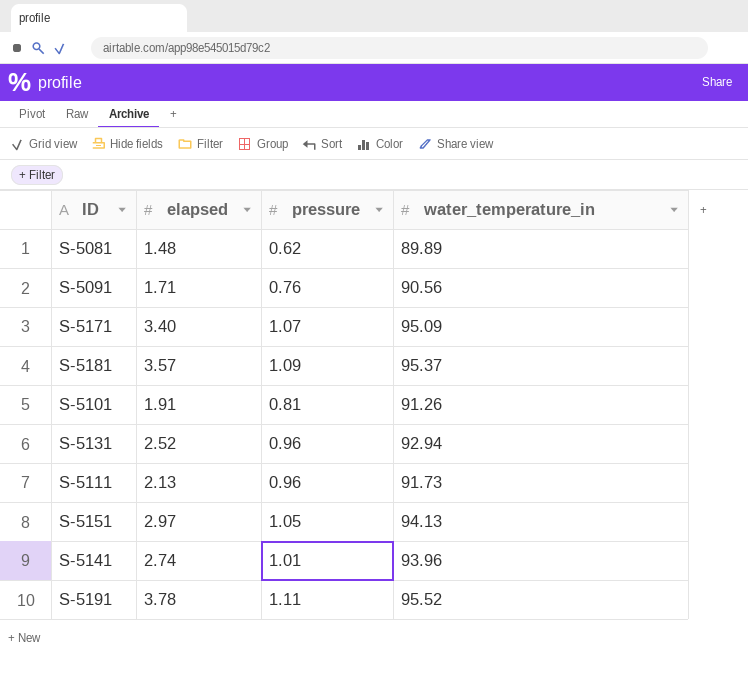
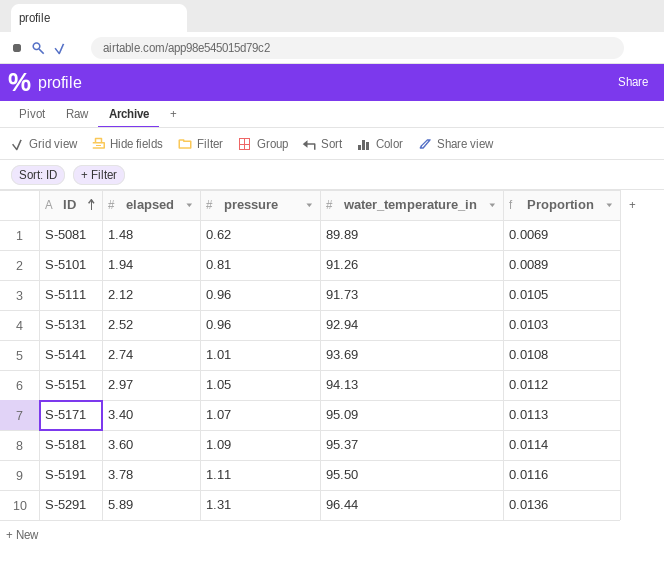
row order: none -> ID ascending
column Proportion | formula: none -> [pressure] / [water_temperature_in]
row S-5091: 1.71 | 0.76 | 90.56 -> none
S-5101 | elapsed: 1.91 -> 1.94
S-5111 | elapsed: 2.13 -> 2.12
S-5141 | water_temperature_in: 93.96 -> 93.69
S-5181 | elapsed: 3.57 -> 3.60
S-5191 | water_temperature_in: 95.52 -> 95.50
row S-5291: none -> 5.89 | 1.31 | 96.44 | 0.0136

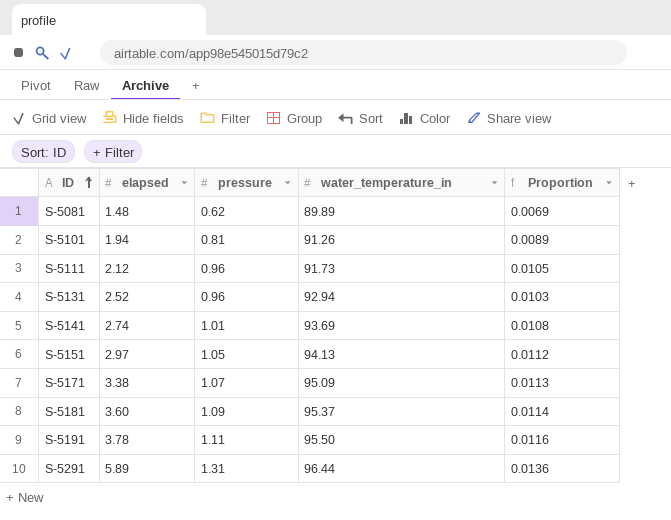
S-5171 | elapsed: 3.40 -> 3.38

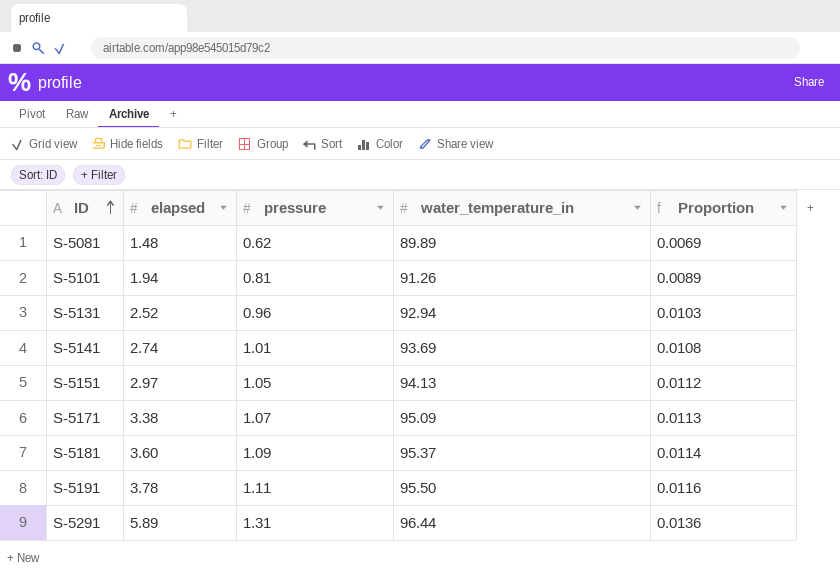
row S-5111: 2.12 | 0.96 | 91.73 | 0.0105 -> none

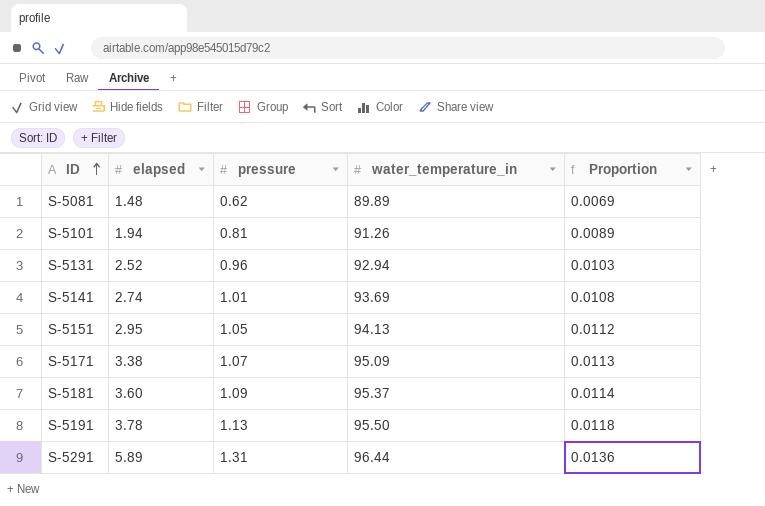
S-5151 | elapsed: 2.97 -> 2.95
S-5191 | pressure: 1.11 -> 1.13
S-5191 | Proportion: 0.0116 -> 0.0118

